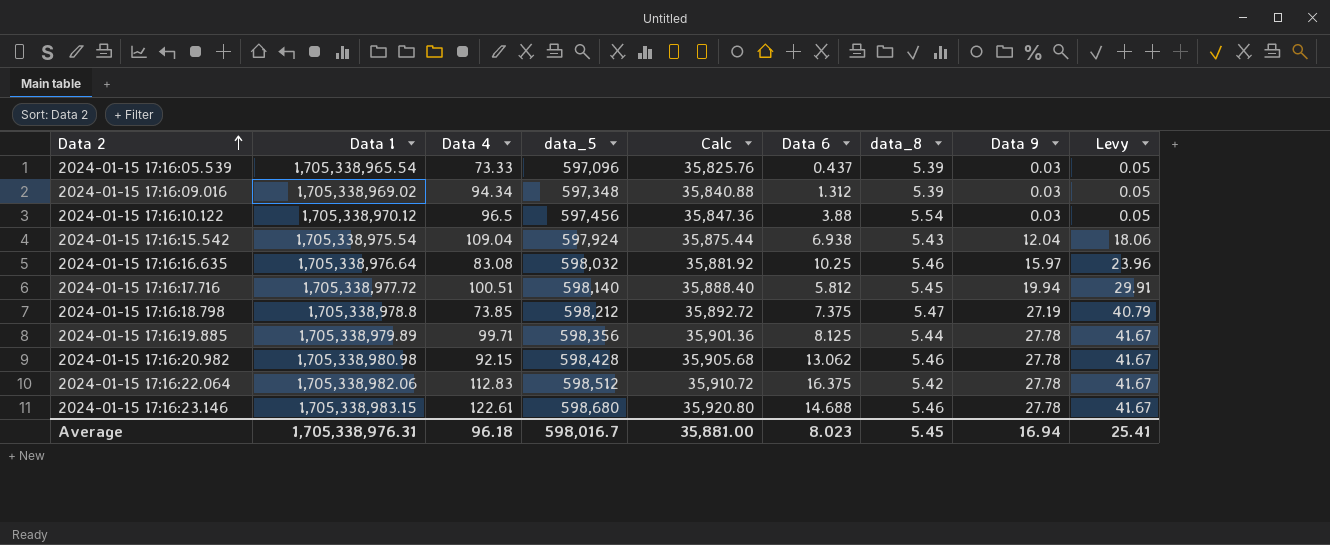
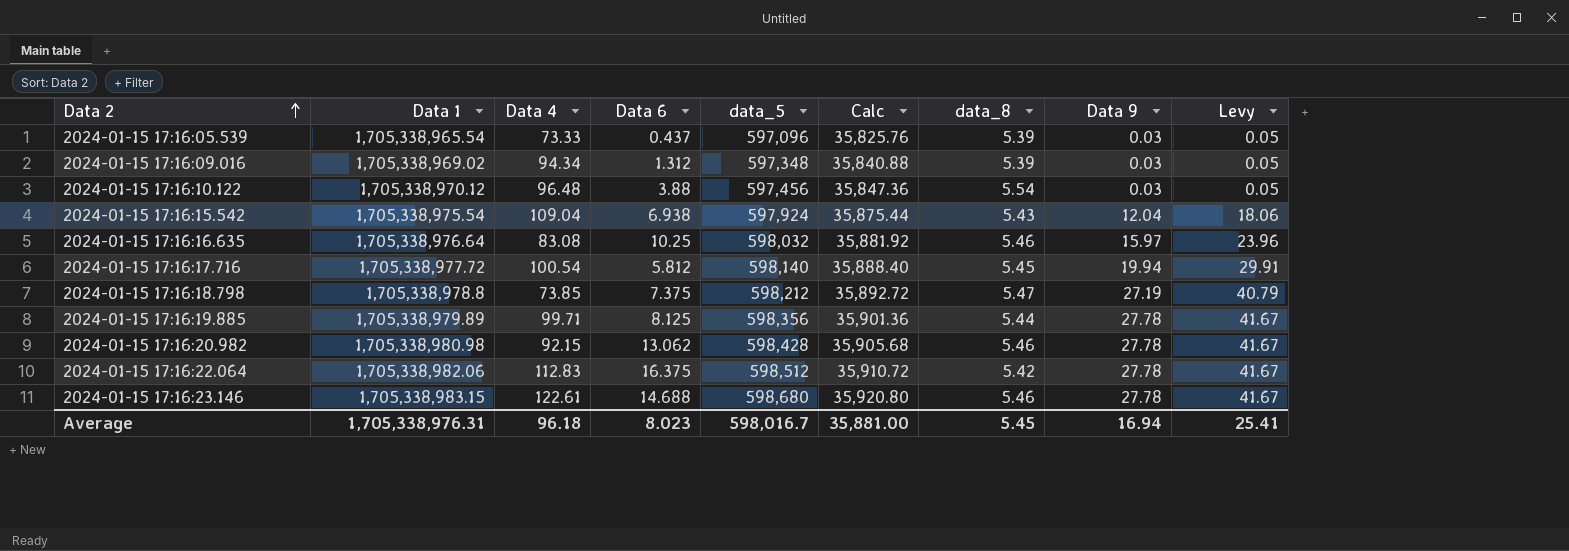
column Data 6 | position: 6 -> 4
2024-01-15 17:16:10.122 | Data 4: 96.5 -> 96.48
2024-01-15 17:16:17.716 | Data 4: 100.51 -> 100.54

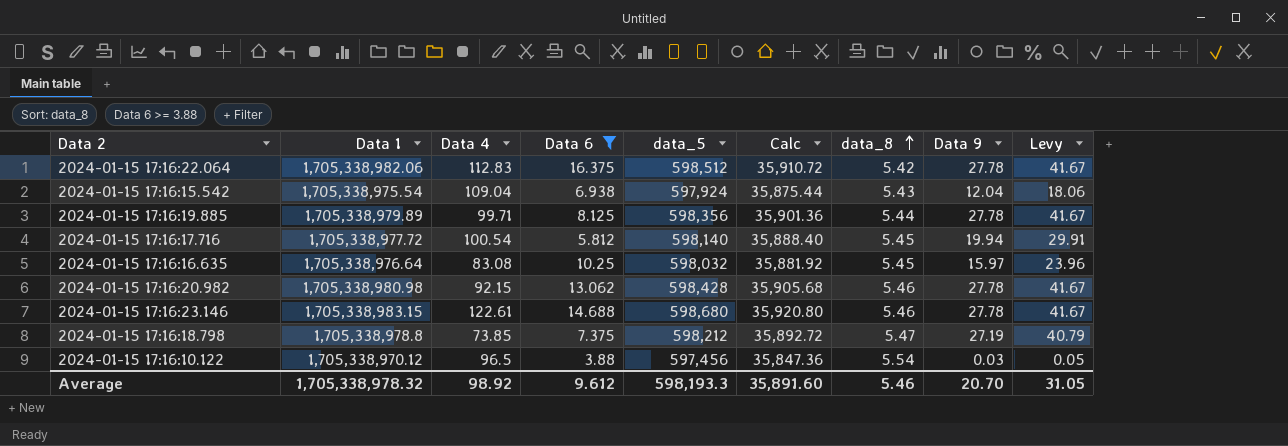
filter: none -> Data 6 >= 3.88
row order: Data 2 ascending -> data_8 ascending
2024-01-15 17:16:16.635 | data_8: 5.46 -> 5.45
2024-01-15 17:16:10.122 | Data 4: 96.48 -> 96.5
Average | Data 1: 1,705,338,976.31 -> 1,705,338,978.32
Average | Data 4: 96.18 -> 98.92
Average | Data 6: 8.023 -> 9.612
Average | data_5: 598,016.7 -> 598,193.3
Average | Calc: 35,881.00 -> 35,891.60
Average | data_8: 5.45 -> 5.46
Average | Data 9: 16.94 -> 20.70
Average | Levy: 25.41 -> 31.05

